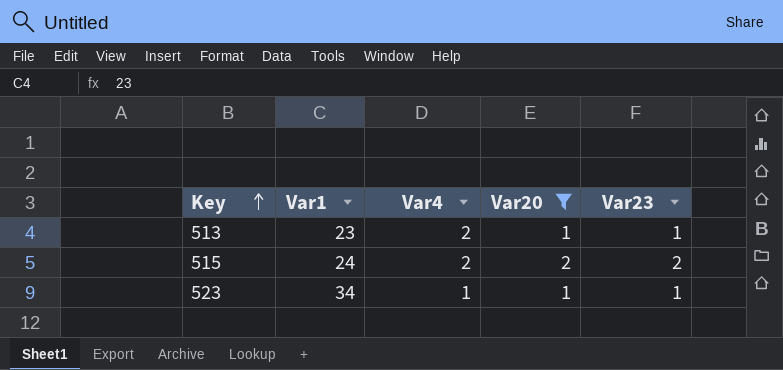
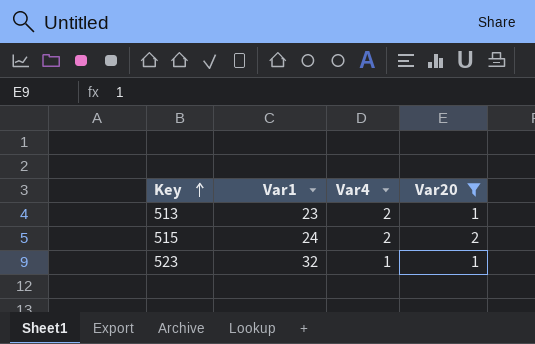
column Var23 | position: 5 -> none
523 | Var1: 34 -> 32

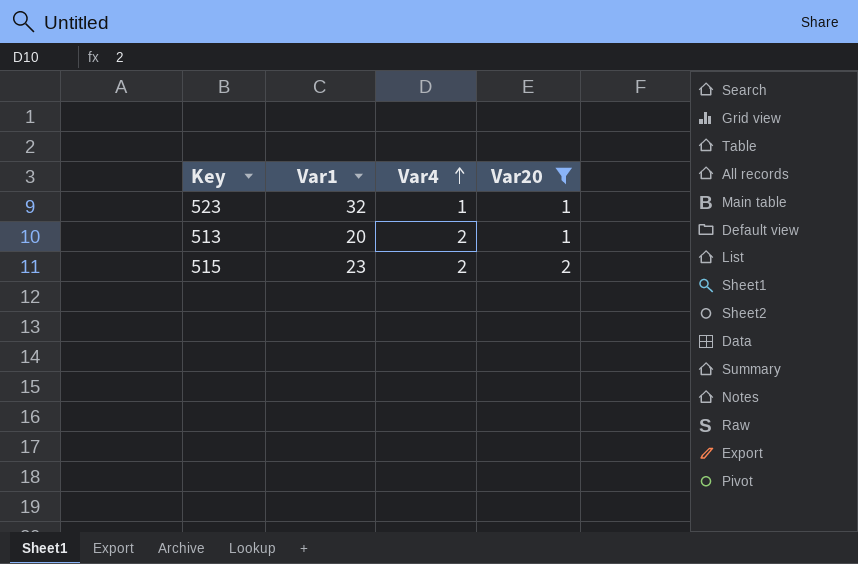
row order: Key ascending -> Var4 ascending
513 | Var1: 23 -> 20
515 | Var1: 24 -> 23

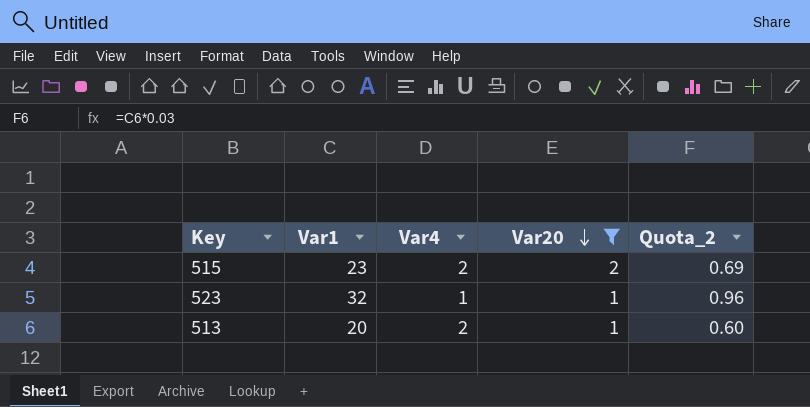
row order: Var4 ascending -> Var20 descending
column Quota_2 | formula: none -> [Var1] * 0.03

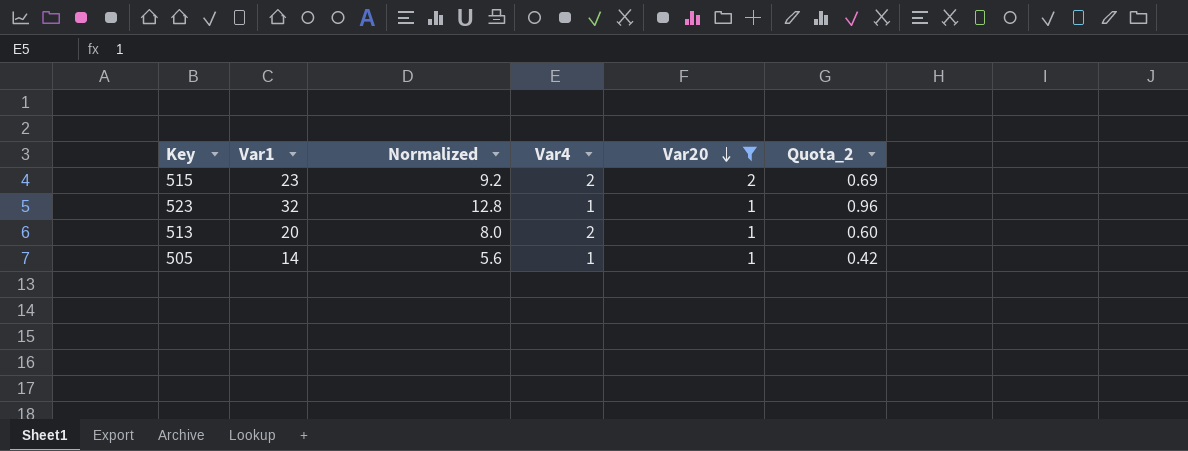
column Normalized | formula: none -> [Var1] * 0.4
row 505: none -> 14 | 5.6 | 1 | 1 | 0.42

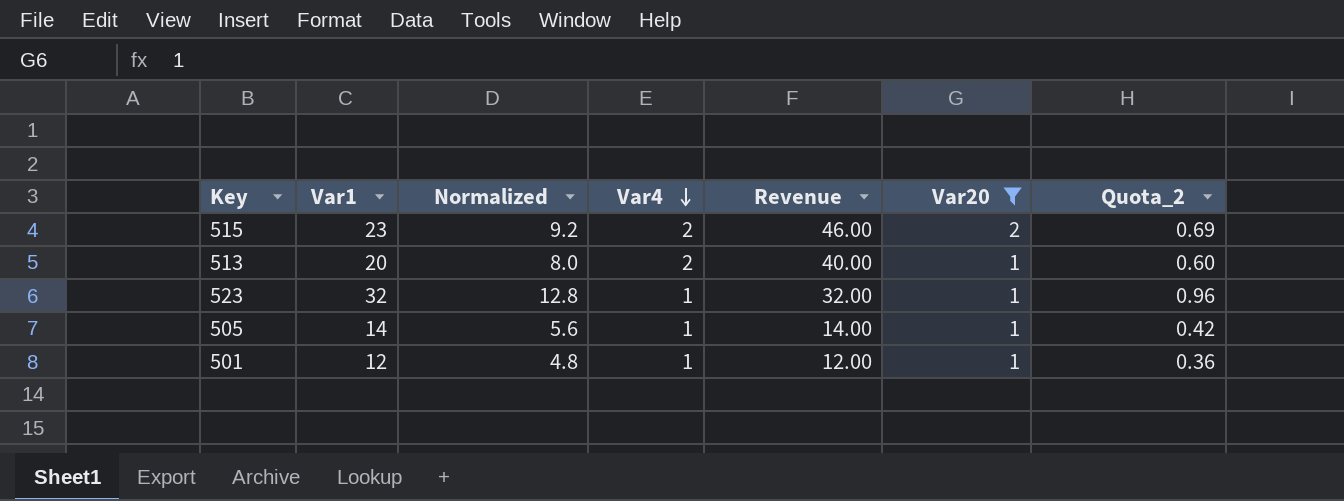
row order: Var20 descending -> Var4 descending
column Revenue | formula: none -> [Var1] * [Var4]
row 501: none -> 12 | 4.8 | 1 | 12.00 | 1 | 0.36

